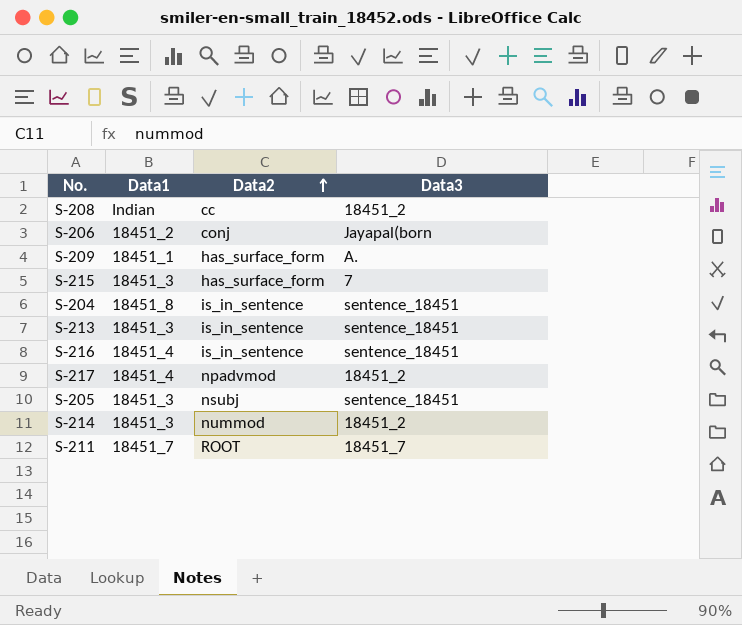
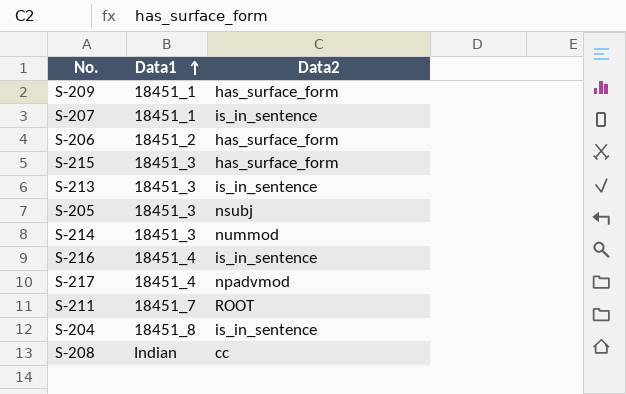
row order: Data2 ascending -> Data1 ascending
column Data3 | position: 4 -> none
row S-207: none -> 18451_1 | is_in_sentence
S-206 | Data2: conj -> has_surface_form

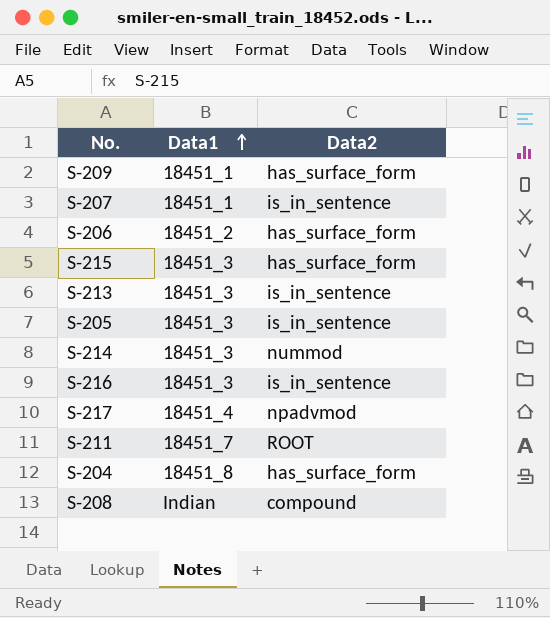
S-205 | Data2: nsubj -> is_in_sentence
S-216 | Data1: 18451_4 -> 18451_3
S-204 | Data2: is_in_sentence -> has_surface_form
S-208 | Data2: cc -> compound

